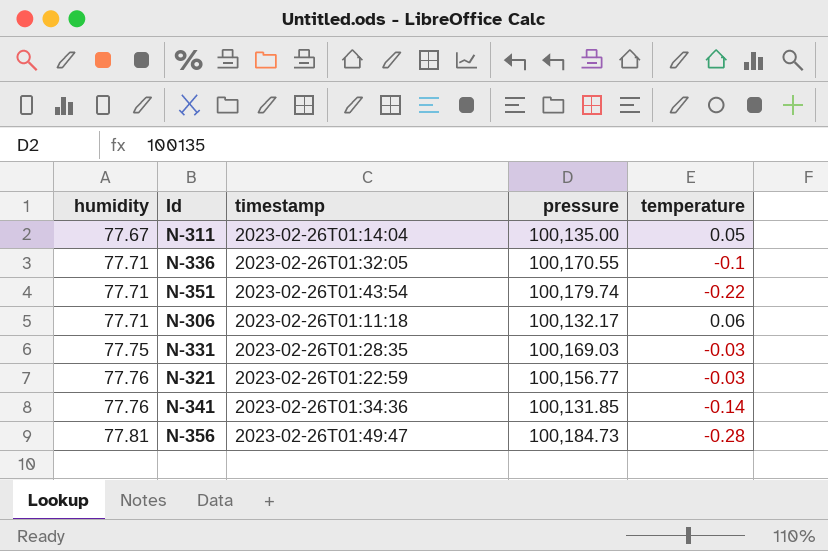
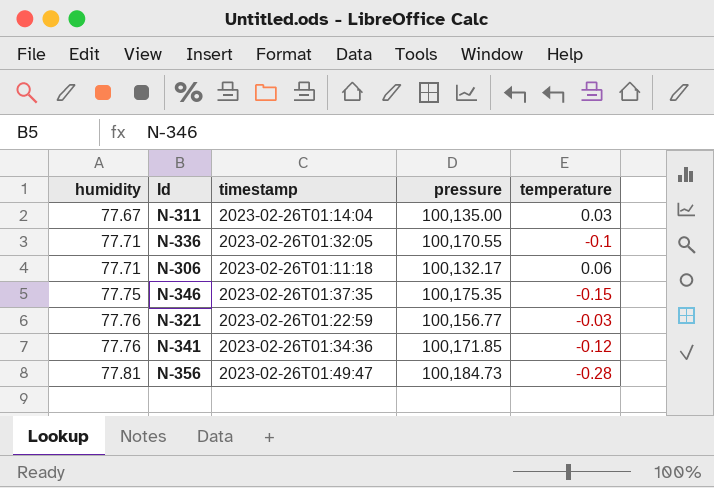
row N-351: 77.71 | 2023-02-26T01:43:54 | 100,179.74 | -0.22 -> none
row N-331: 77.75 | 2023-02-26T01:28:35 | 100,169.03 | -0.03 -> none
N-311 | temperature: 0.05 -> 0.03
row N-346: none -> 77.75 | 2023-02-26T01:37:35 | 100,175.35 | -0.15
N-341 | pressure: 100,131.85 -> 100,171.85
N-341 | temperature: -0.14 -> -0.12

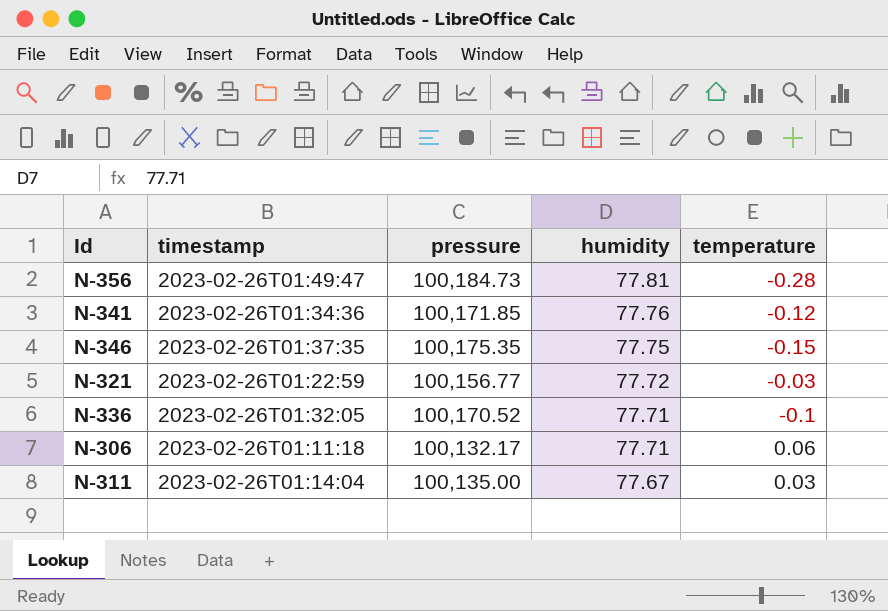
row order: humidity ascending -> humidity descending
column humidity | position: 1 -> 4
N-321 | humidity: 77.76 -> 77.72
N-336 | pressure: 100,170.55 -> 100,170.52

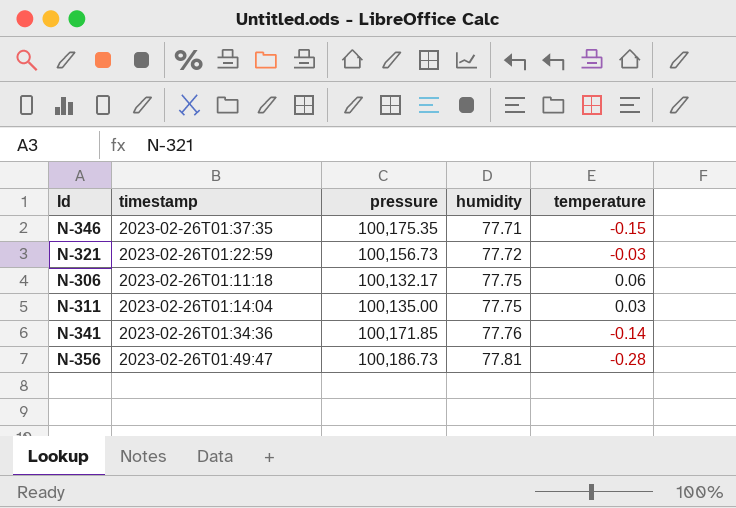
row order: humidity descending -> humidity ascending
row N-336: 2023-02-26T01:32:05 | 100,170.52 | 77.71 | -0.1 -> none
N-346 | humidity: 77.75 -> 77.71
N-321 | pressure: 100,156.77 -> 100,156.73
N-306 | humidity: 77.71 -> 77.75
N-311 | humidity: 77.67 -> 77.75
N-341 | temperature: -0.12 -> -0.14
N-356 | pressure: 100,184.73 -> 100,186.73

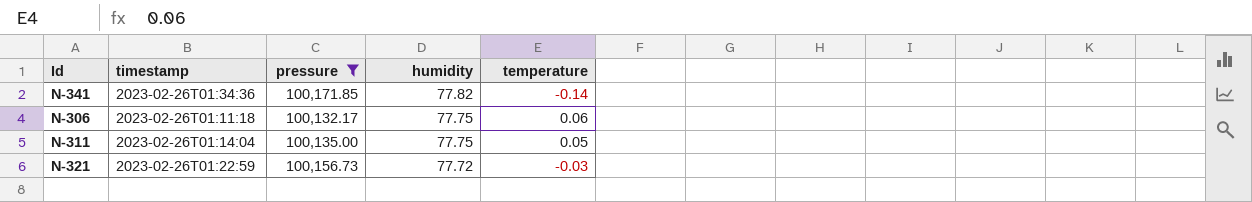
filter: none -> pressure <= 100,171.85
row order: humidity ascending -> humidity descending
N-341 | humidity: 77.76 -> 77.82
N-311 | temperature: 0.03 -> 0.05

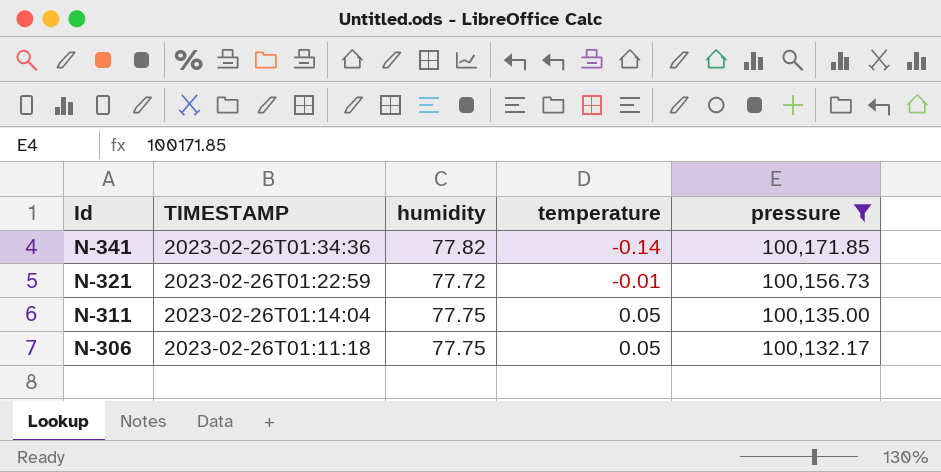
row order: humidity descending -> Id descending
column name: timestamp -> TIMESTAMP
column pressure | position: 3 -> 5
N-321 | temperature: -0.03 -> -0.01
N-306 | temperature: 0.06 -> 0.05

